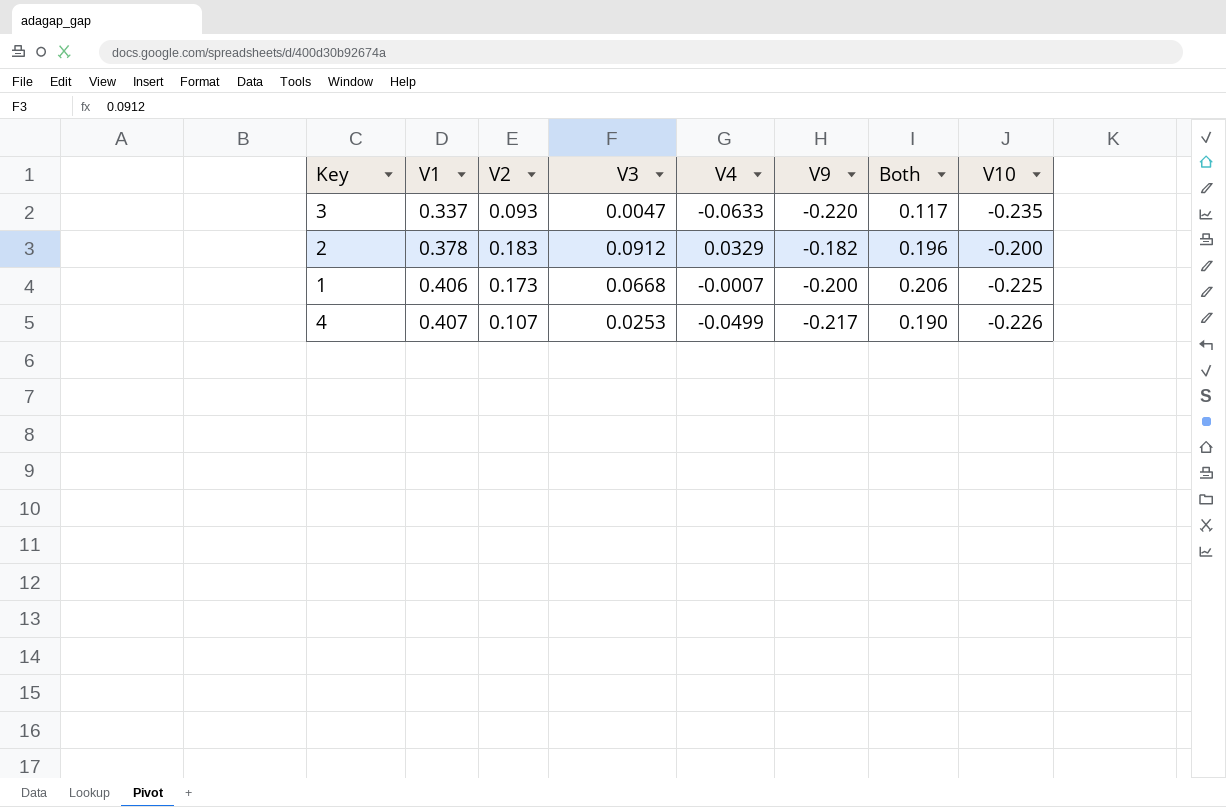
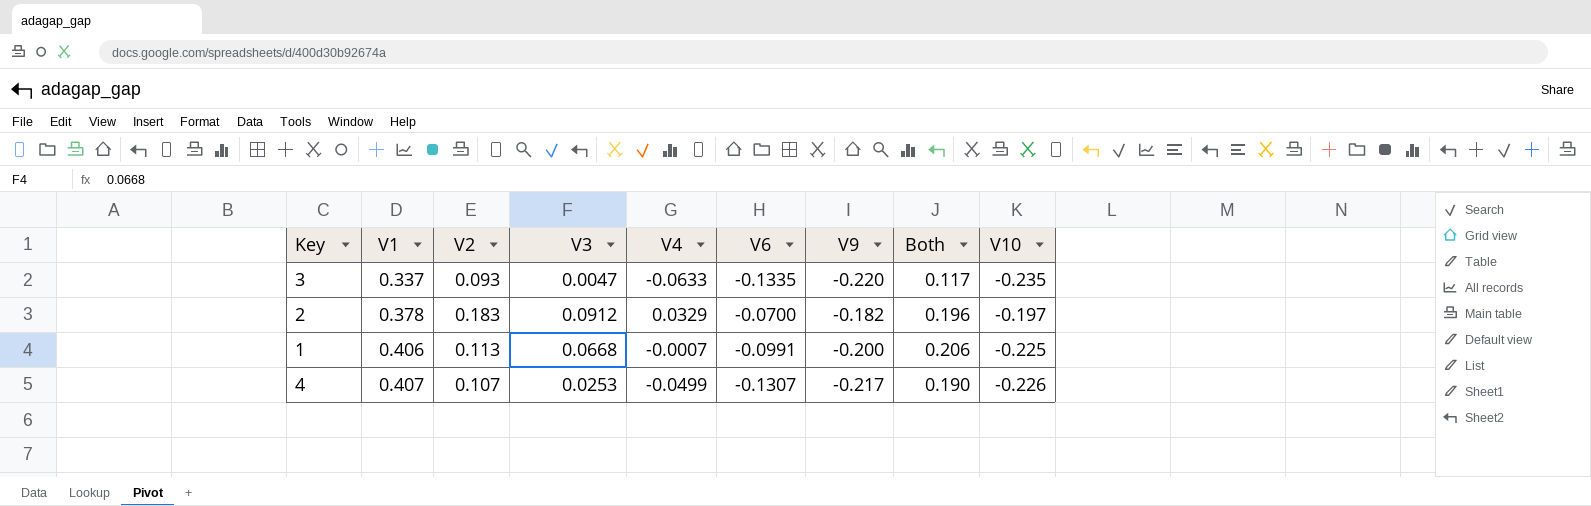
column V6 | position: none -> 6
2 | V10: -0.200 -> -0.197
1 | V2: 0.173 -> 0.113

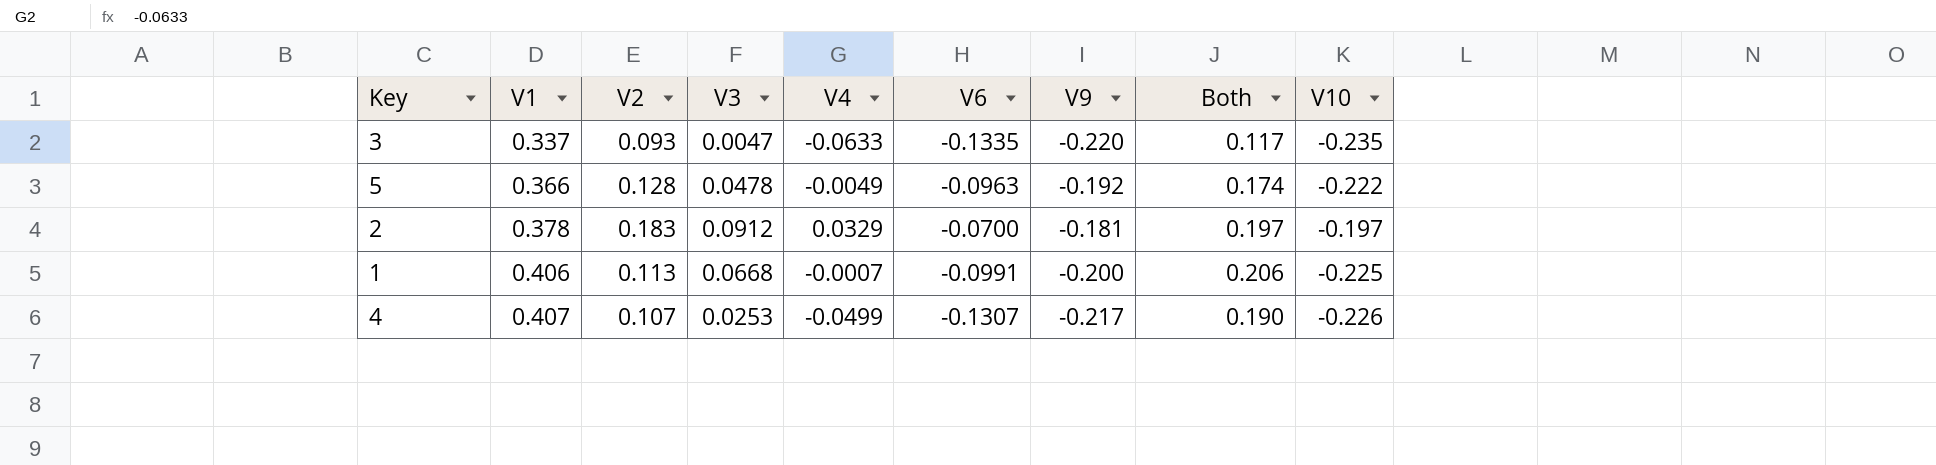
row 5: none -> 0.366 | 0.128 | 0.0478 | -0.0049 | -0.0963 | -0.192 | 0.174 | -0.222
2 | V9: -0.182 -> -0.181
2 | Both: 0.196 -> 0.197

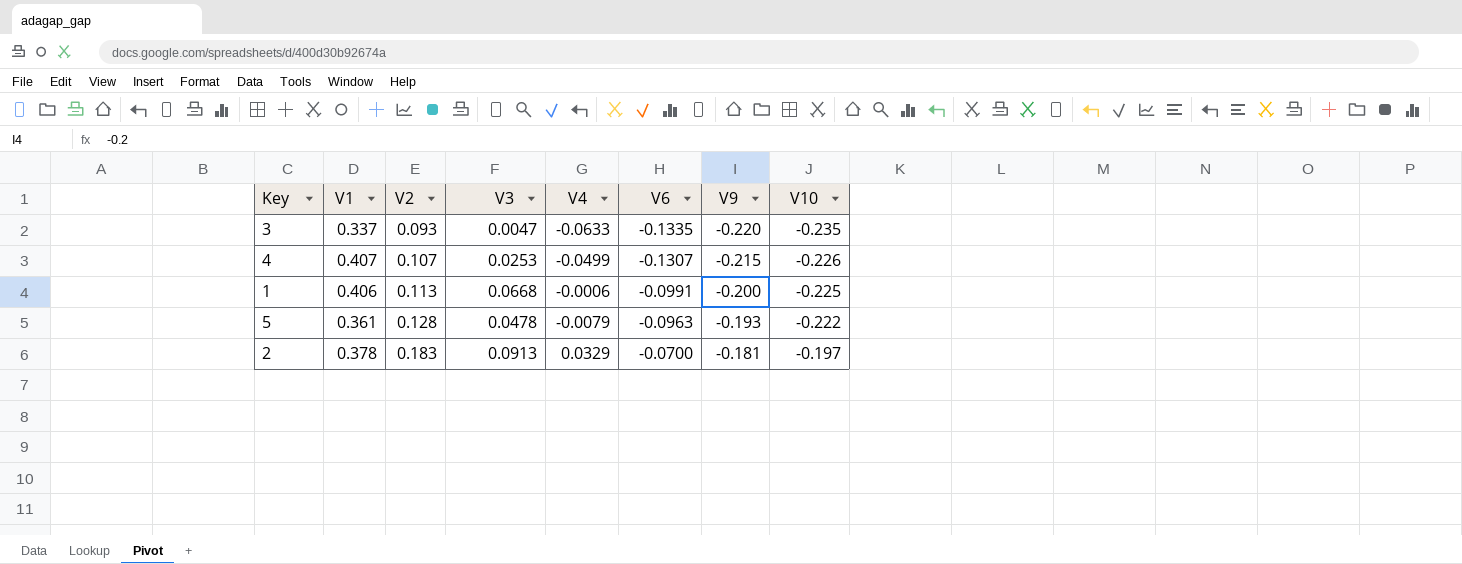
row order: V1 ascending -> V2 ascending
column Both | formula: [V1] + [V9] -> none
4 | V9: -0.217 -> -0.215
1 | V4: -0.0007 -> -0.0006
5 | V1: 0.366 -> 0.361
5 | V4: -0.0049 -> -0.0079
5 | V9: -0.192 -> -0.193
2 | V3: 0.0912 -> 0.0913

